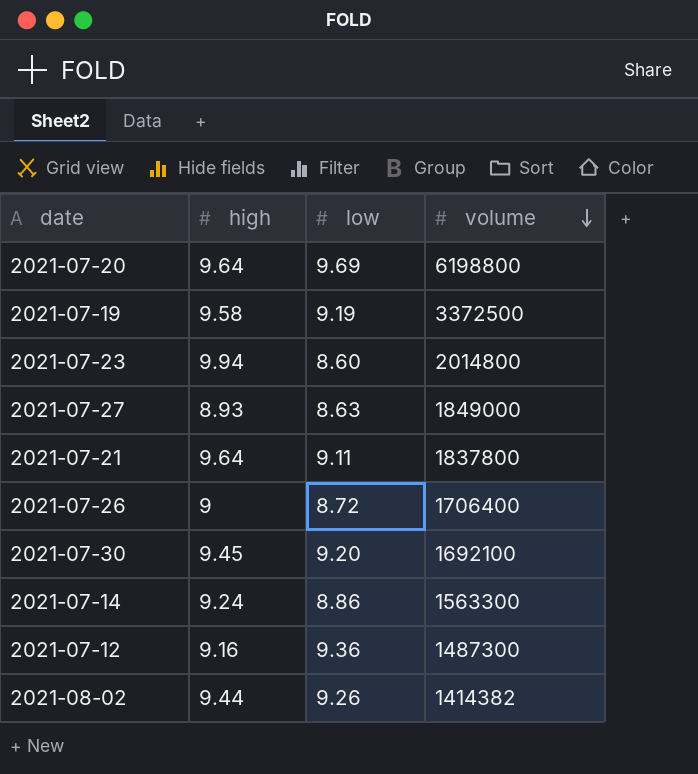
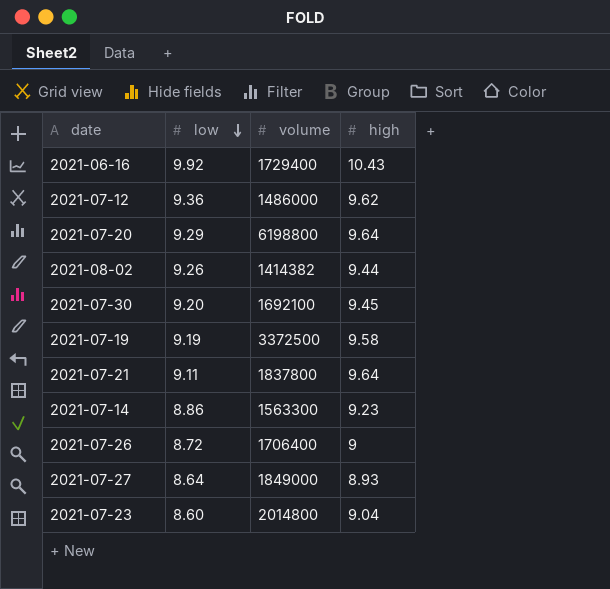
row order: volume descending -> low descending
column high | position: 2 -> 4
row 2021-06-16: none -> 9.92 | 1729400 | 10.43
2021-07-12 | volume: 1487300 -> 1486000
2021-07-12 | high: 9.16 -> 9.62
2021-07-20 | low: 9.69 -> 9.29
2021-07-14 | high: 9.24 -> 9.23
2021-07-27 | low: 8.63 -> 8.64
2021-07-23 | high: 9.94 -> 9.04

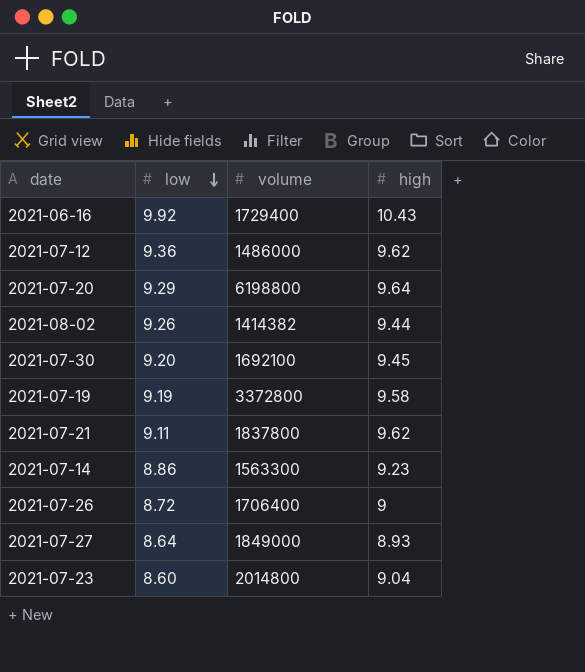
2021-07-19 | volume: 3372500 -> 3372800
2021-07-21 | high: 9.64 -> 9.62

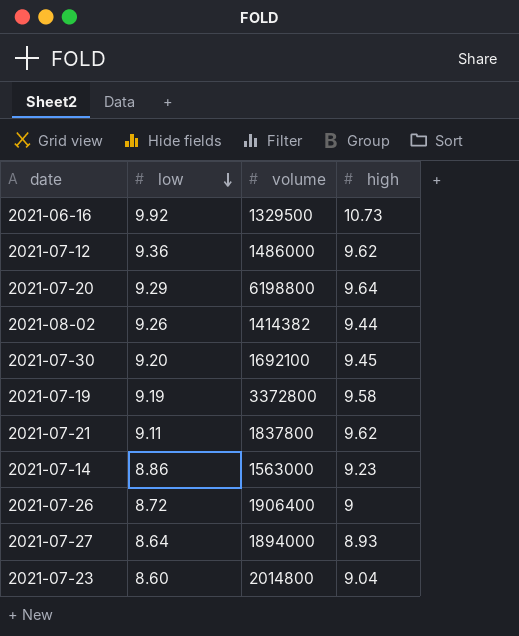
2021-06-16 | volume: 1729400 -> 1329500
2021-06-16 | high: 10.43 -> 10.73
2021-07-14 | volume: 1563300 -> 1563000
2021-07-26 | volume: 1706400 -> 1906400
2021-07-27 | volume: 1849000 -> 1894000

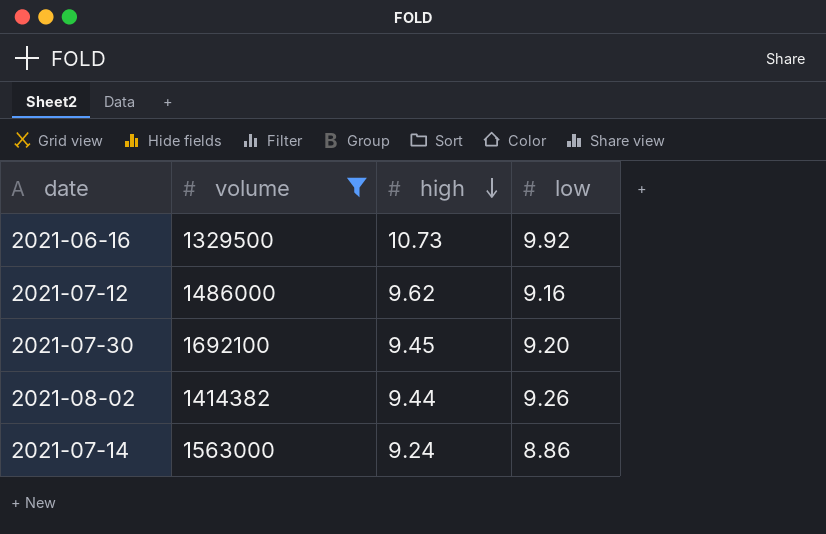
filter: none -> volume <= 1692100
row order: low descending -> high descending
column low | position: 2 -> 4
2021-07-12 | low: 9.36 -> 9.16
2021-07-14 | high: 9.23 -> 9.24

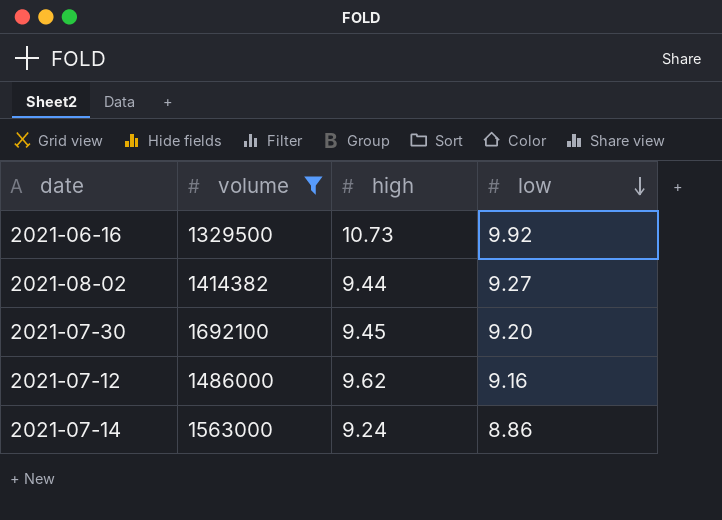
row order: high descending -> low descending
2021-08-02 | low: 9.26 -> 9.27

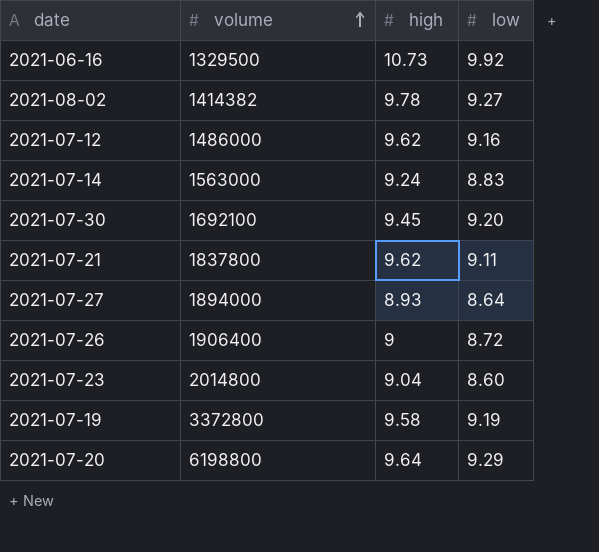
filter: volume <= 1692100 -> none
row order: low descending -> volume ascending
2021-08-02 | high: 9.44 -> 9.78
2021-07-14 | low: 8.86 -> 8.83

